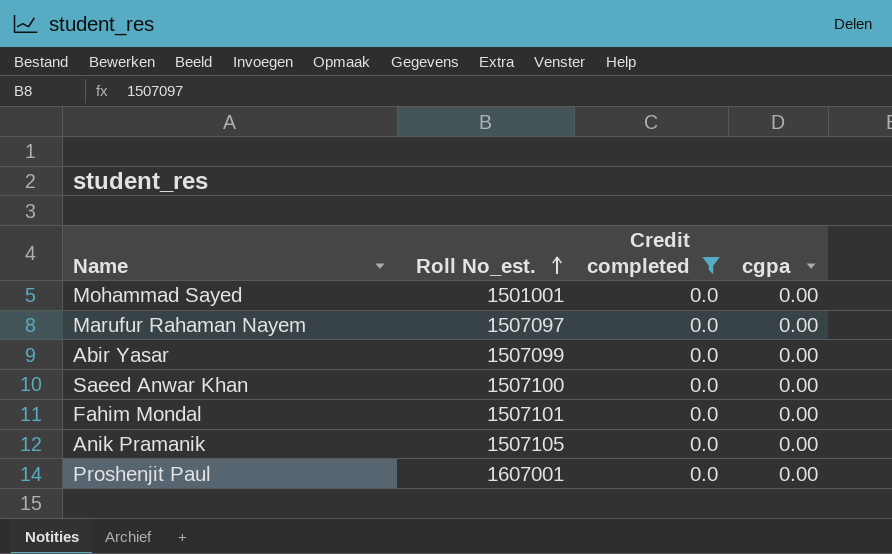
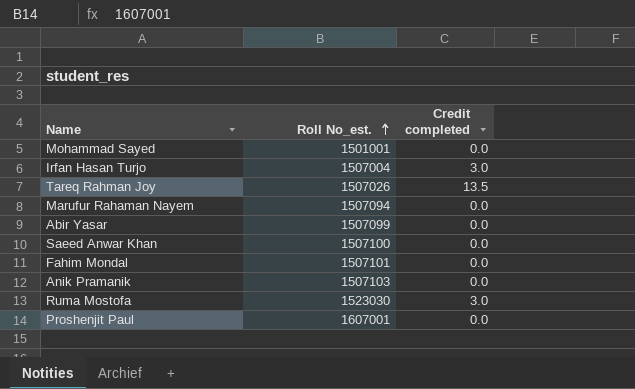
filter: Credit completed = 0.0 -> none
column cgpa | position: 4 -> none
Marufur Rahaman Nayem | Roll No_est.: 1507097 -> 1507094
Anik Pramanik | Roll No_est.: 1507105 -> 1507103

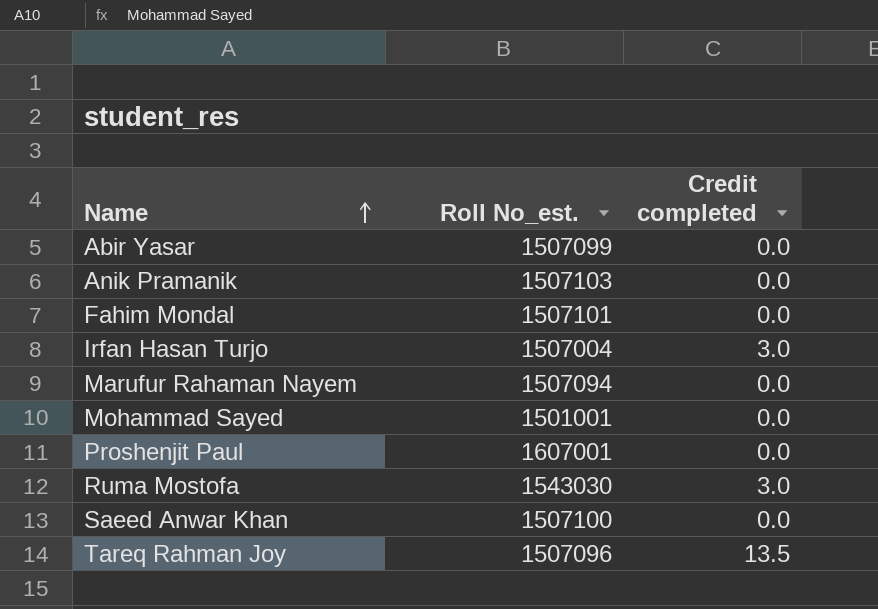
row order: Roll No_est. ascending -> Name ascending
Ruma Mostofa | Roll No_est.: 1523030 -> 1543030
Tareq Rahman Joy | Roll No_est.: 1507026 -> 1507096

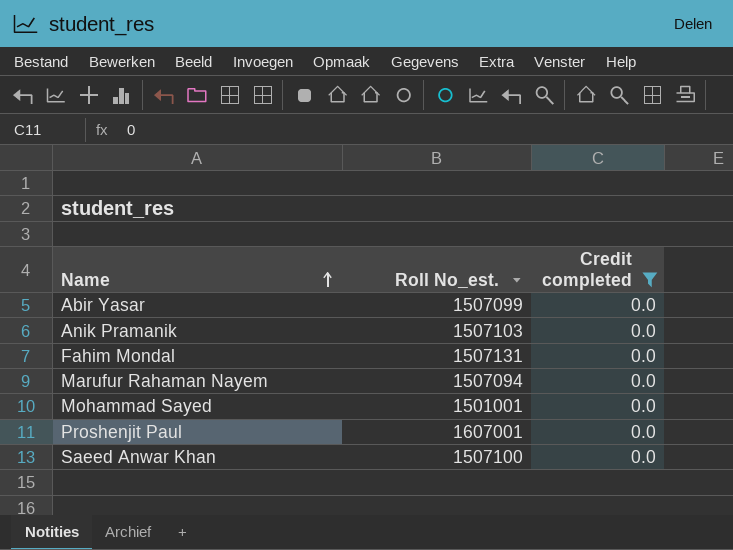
filter: none -> Credit completed = 0.0
Fahim Mondal | Roll No_est.: 1507101 -> 1507131

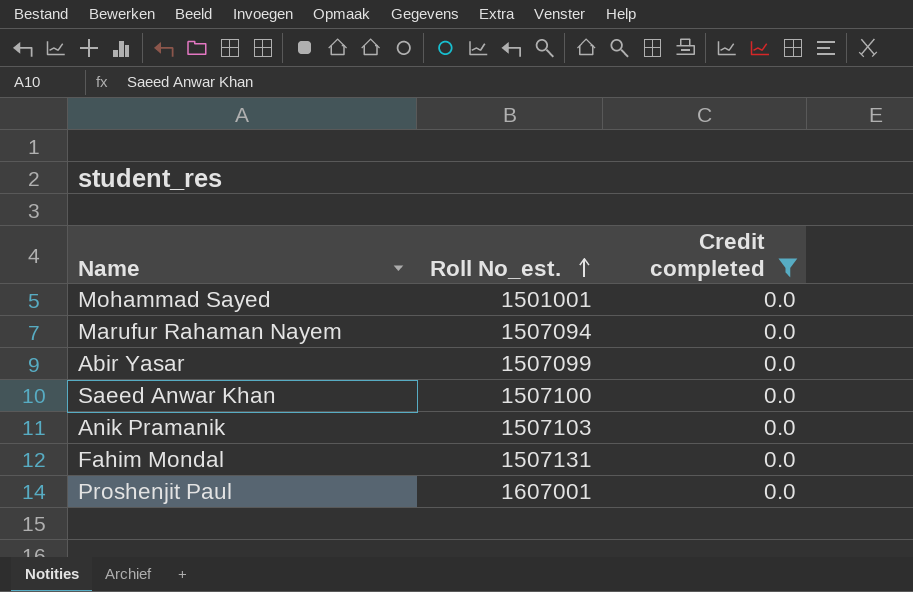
row order: Name ascending -> Roll No_est. ascending

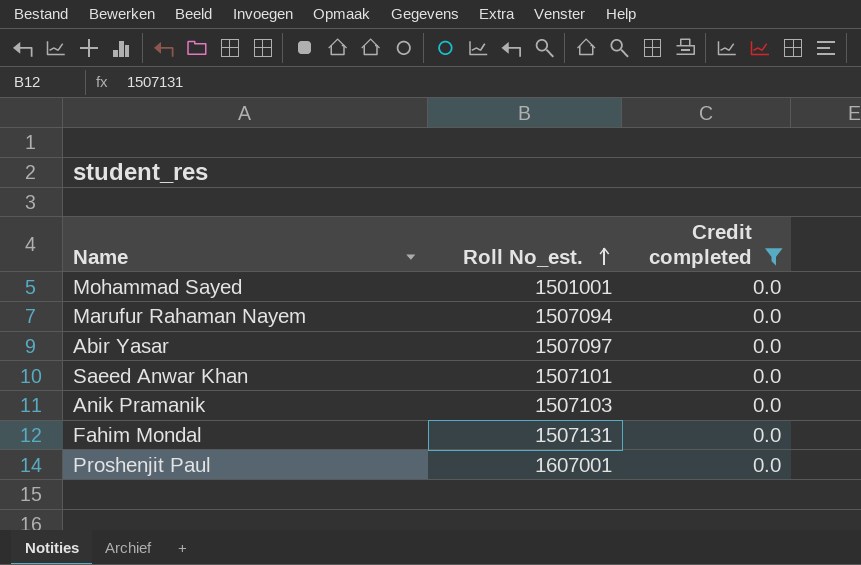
Abir Yasar | Roll No_est.: 1507099 -> 1507097
Saeed Anwar Khan | Roll No_est.: 1507100 -> 1507101

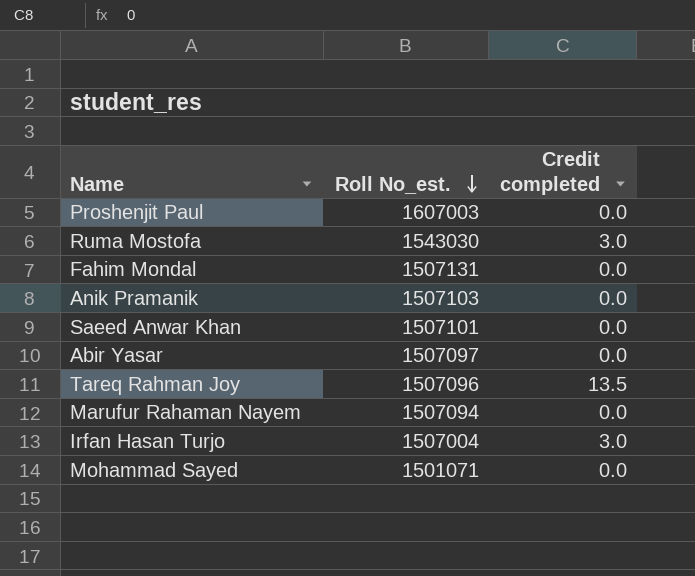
filter: Credit completed = 0.0 -> none
row order: Roll No_est. ascending -> Roll No_est. descending
Proshenjit Paul | Roll No_est.: 1607001 -> 1607003
Mohammad Sayed | Roll No_est.: 1501001 -> 1501071

